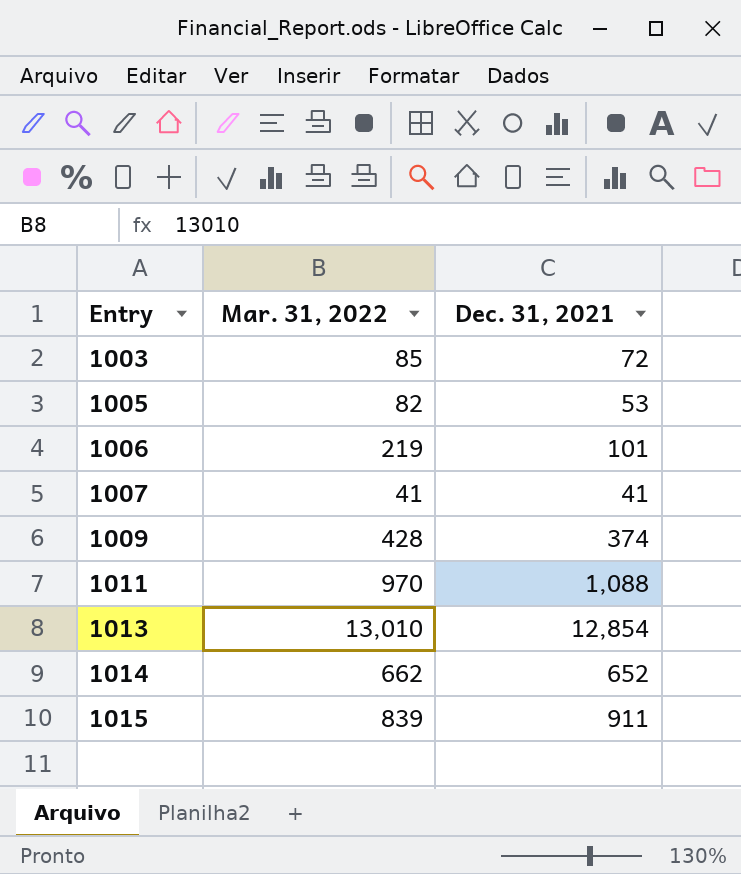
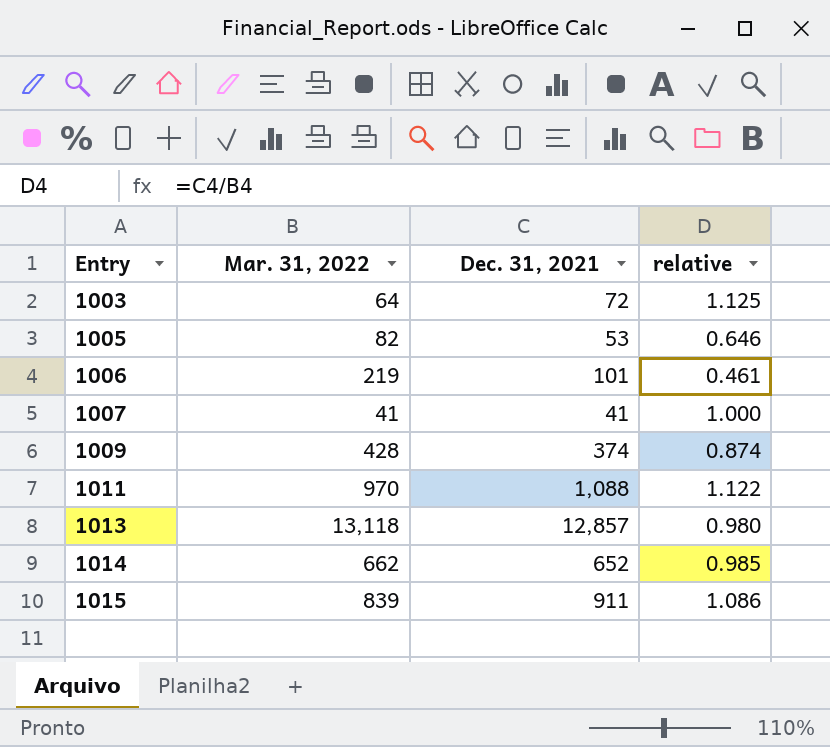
column relative | formula: none -> [Dec. 31, 2021] / [Mar. 31, 2022]
1003 | Mar. 31, 2022: 85 -> 64
1013 | Mar. 31, 2022: 13,010 -> 13,118
1013 | Dec. 31, 2021: 12,854 -> 12,857

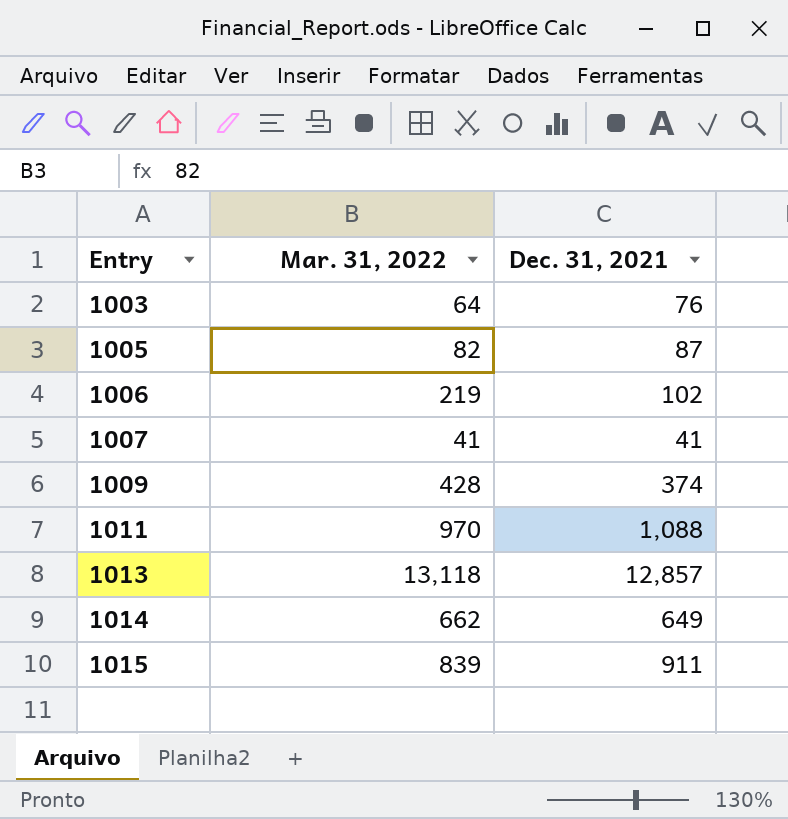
column relative | formula: [Dec. 31, 2021] / [Mar. 31, 2022] -> none
1003 | Dec. 31, 2021: 72 -> 76
1005 | Dec. 31, 2021: 53 -> 87
1006 | Dec. 31, 2021: 101 -> 102
1014 | Dec. 31, 2021: 652 -> 649

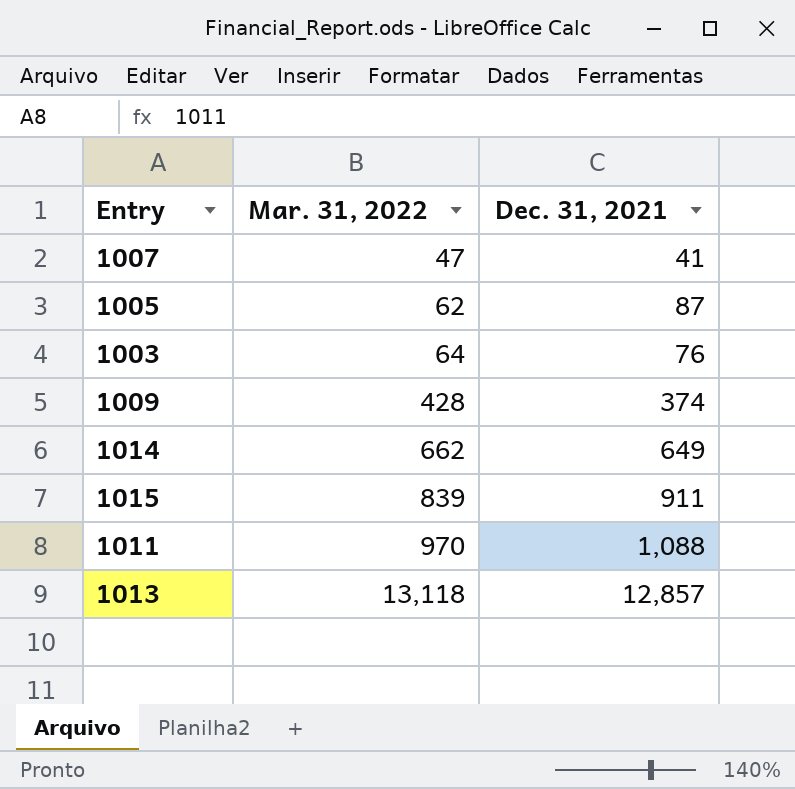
row order: Entry ascending -> Mar. 31, 2022 ascending
row 1006: 219 | 102 -> none
1007 | Mar. 31, 2022: 41 -> 47
1005 | Mar. 31, 2022: 82 -> 62

